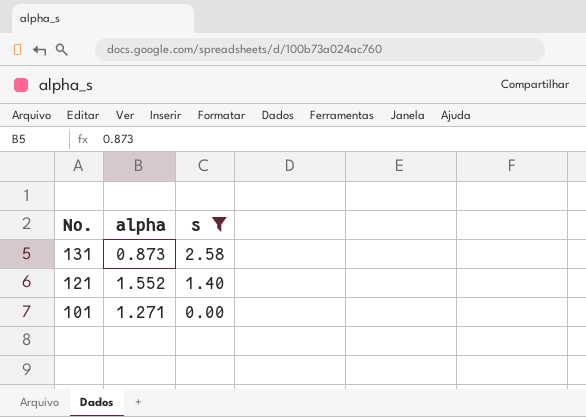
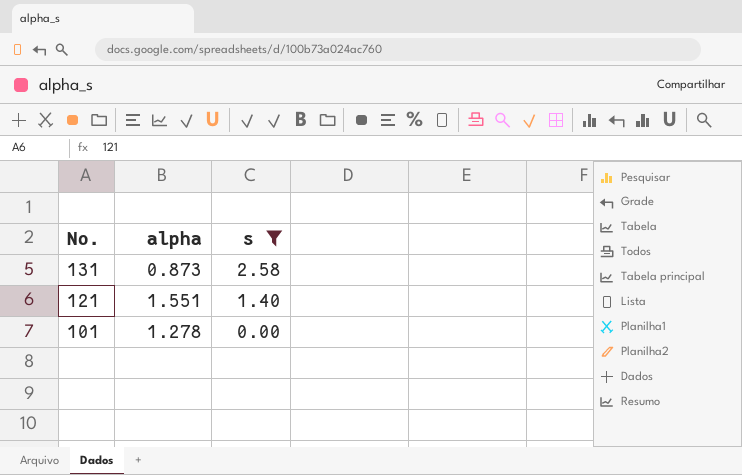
121 | alpha: 1.552 -> 1.551
101 | alpha: 1.271 -> 1.278

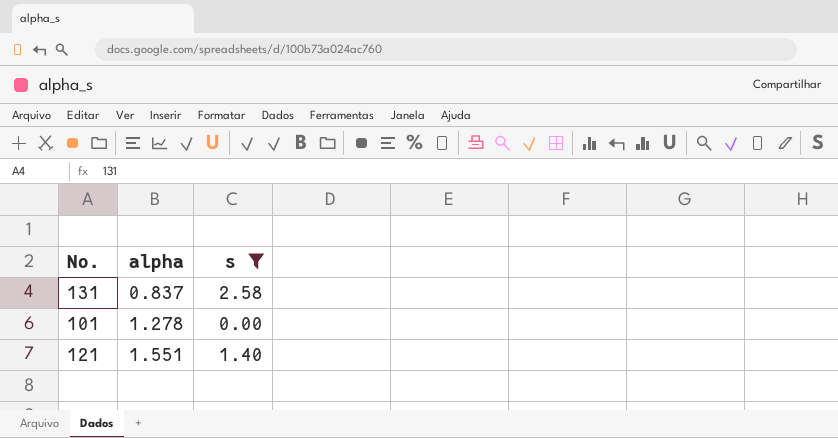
row order: No. descending -> alpha ascending
131 | alpha: 0.873 -> 0.837

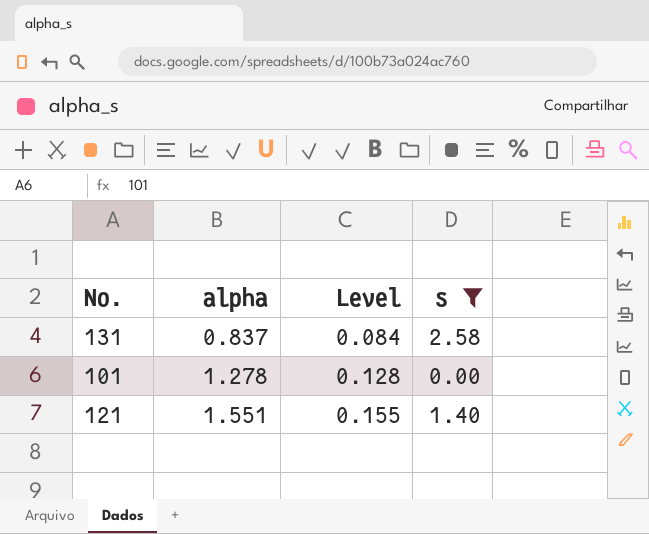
column Level | formula: none -> [alpha] * 0.1

